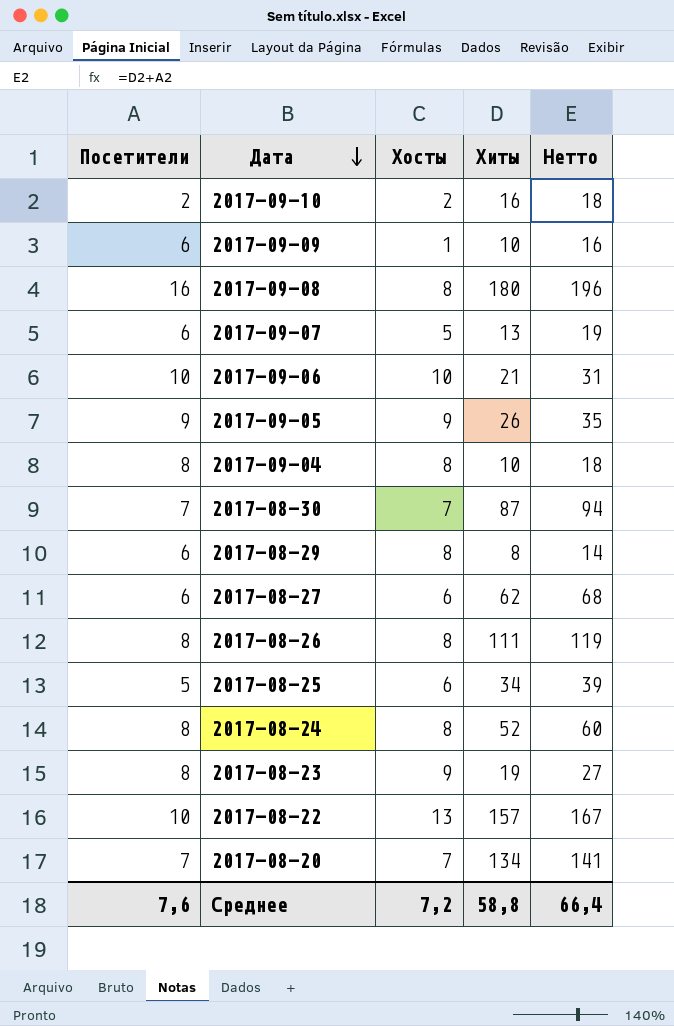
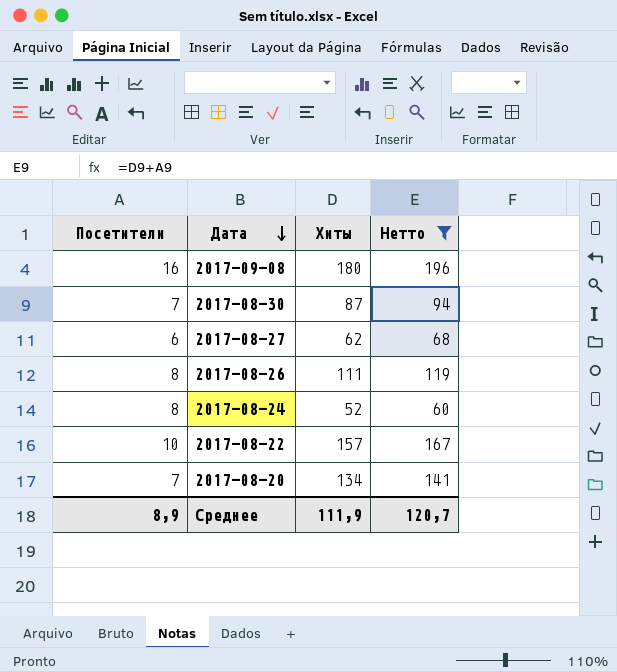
filter: none -> Нетто >= 60
column Хосты | position: 3 -> none
Среднее | Посетители: 7,6 -> 8,9
Среднее | Хиты: 58,8 -> 111,9
Среднее | Нетто: 66,4 -> 120,7

